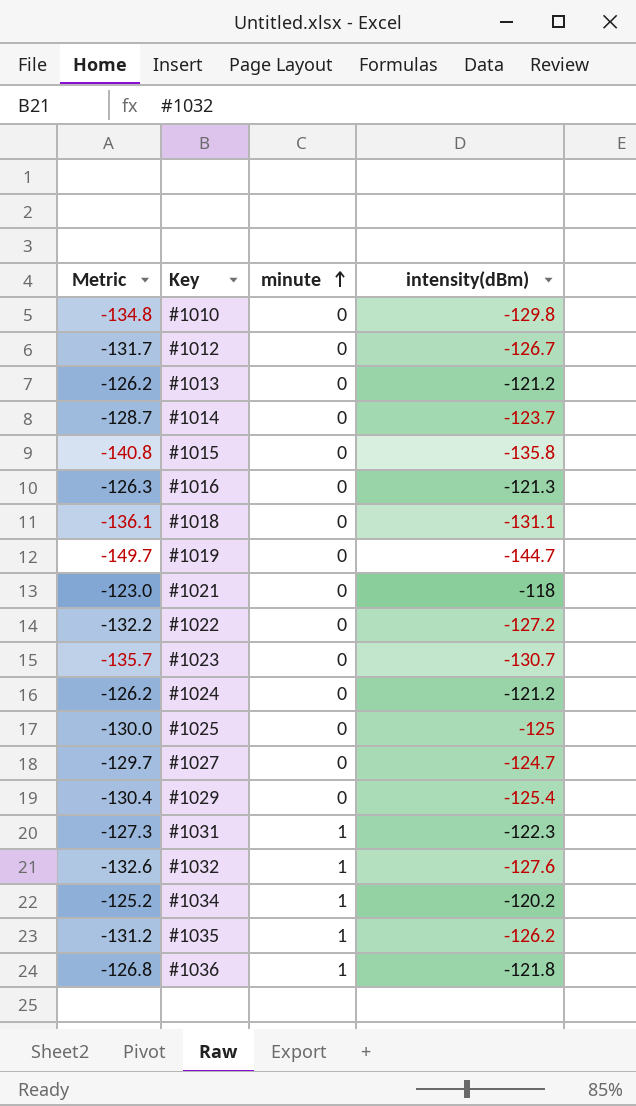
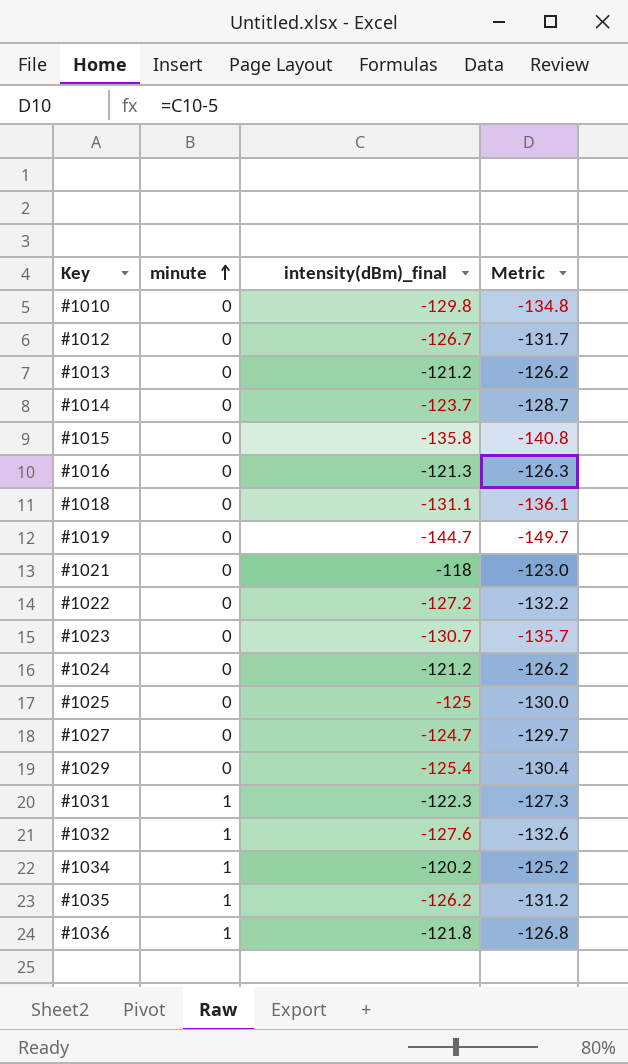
column name: intensity(dBm) -> intensity(dBm)_final
column Metric | position: 1 -> 4

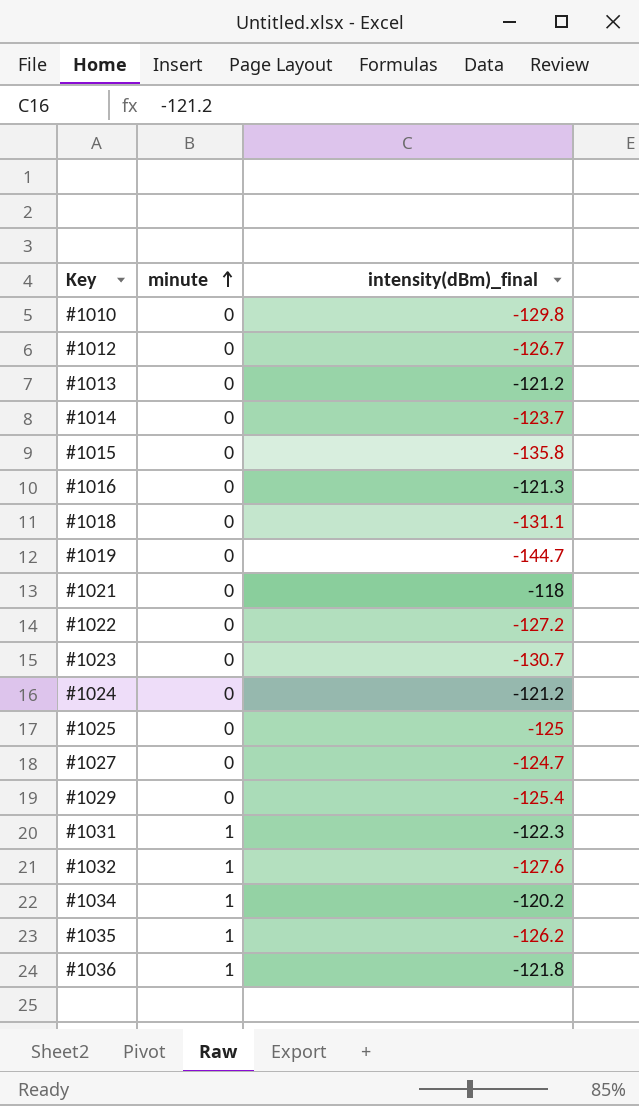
column Metric | formula: [intensity(dBm)_final] - 5 -> none

